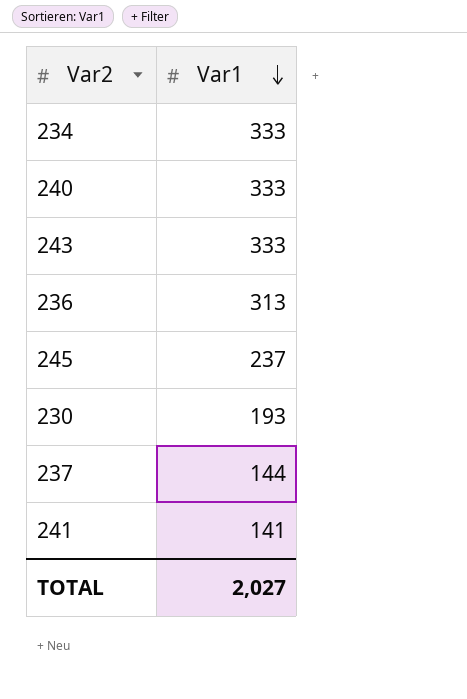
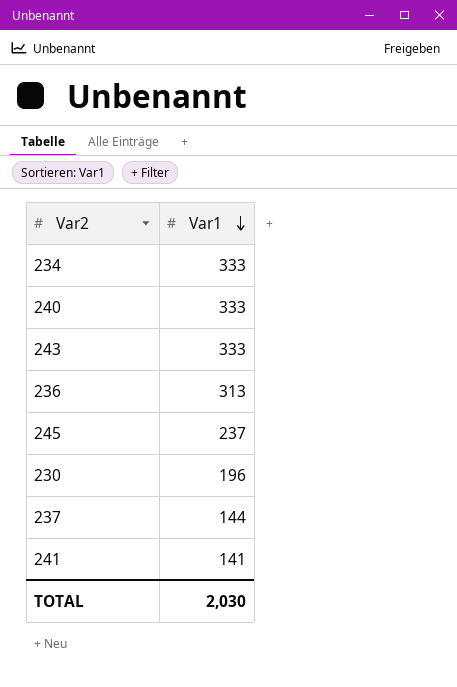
230 | Var1: 193 -> 196
TOTAL | Var1: 2,027 -> 2,030

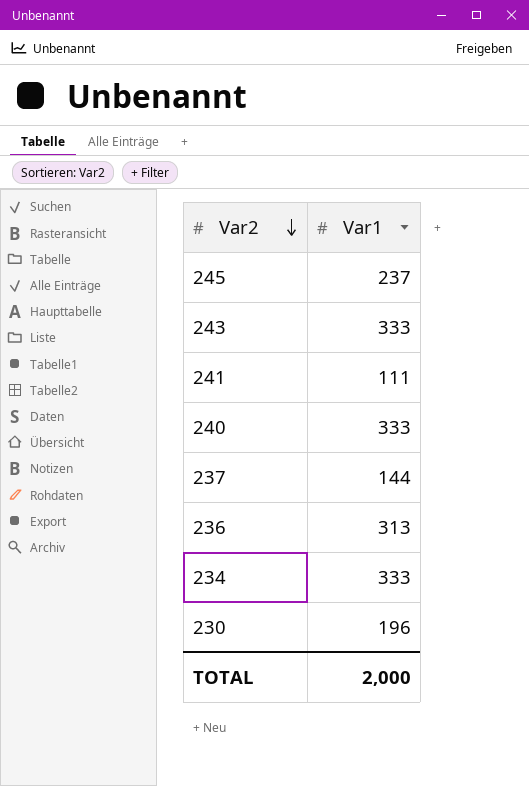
row order: Var1 descending -> Var2 descending
241 | Var1: 141 -> 111
TOTAL | Var1: 2,030 -> 2,000

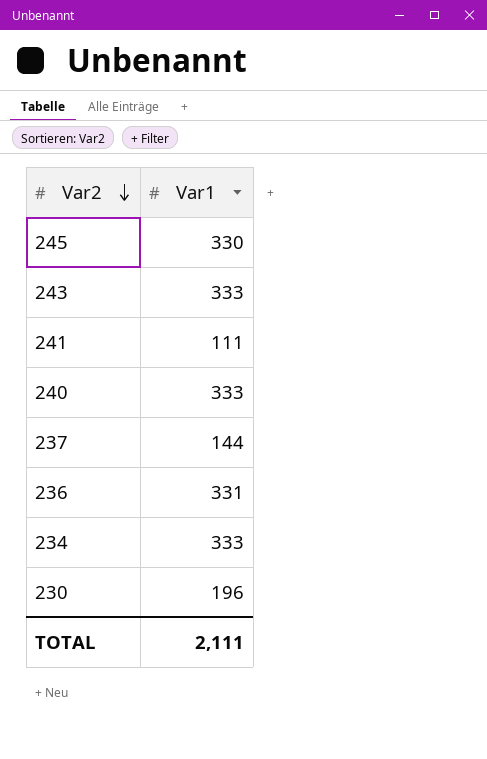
245 | Var1: 237 -> 330
236 | Var1: 313 -> 331
TOTAL | Var1: 2,000 -> 2,111

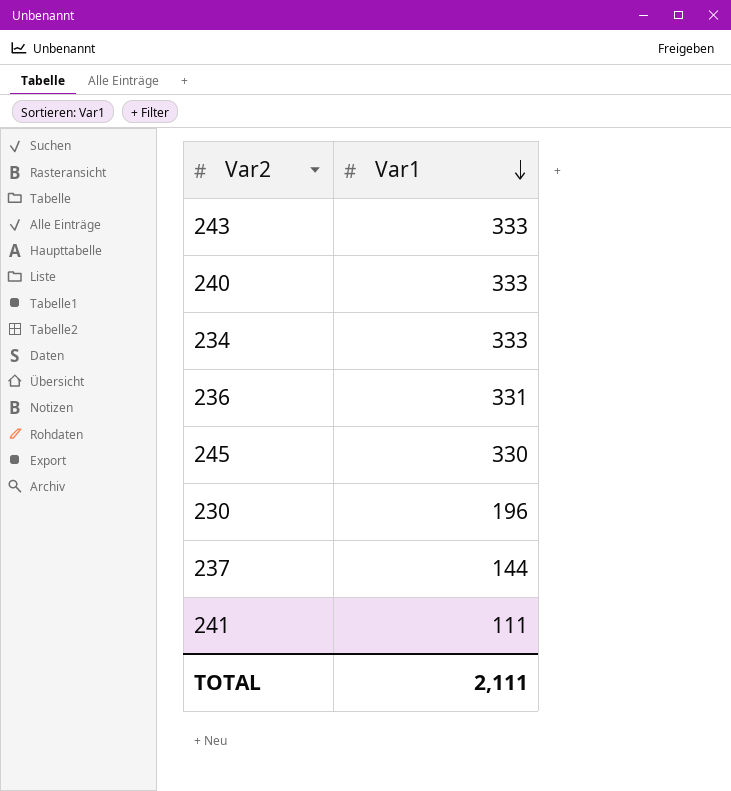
row order: Var2 descending -> Var1 descending

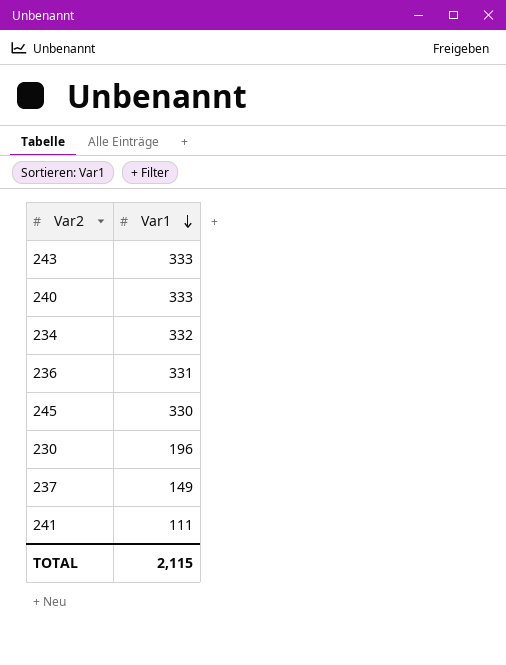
234 | Var1: 333 -> 332
237 | Var1: 144 -> 149
TOTAL | Var1: 2,111 -> 2,115

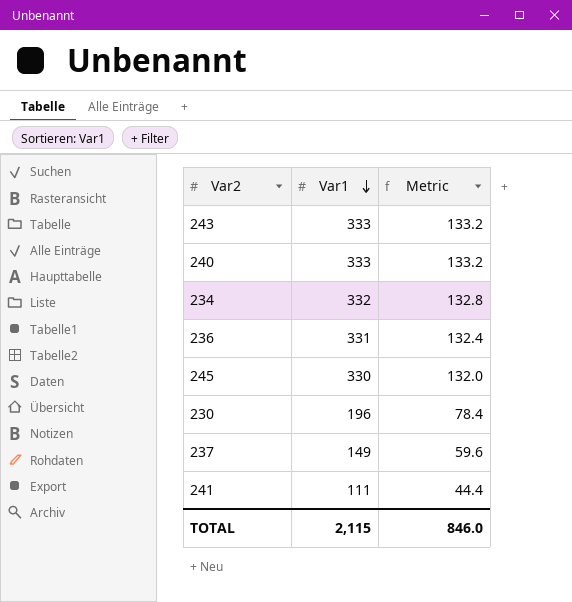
column Metric | formula: none -> [Var1] * 0.4

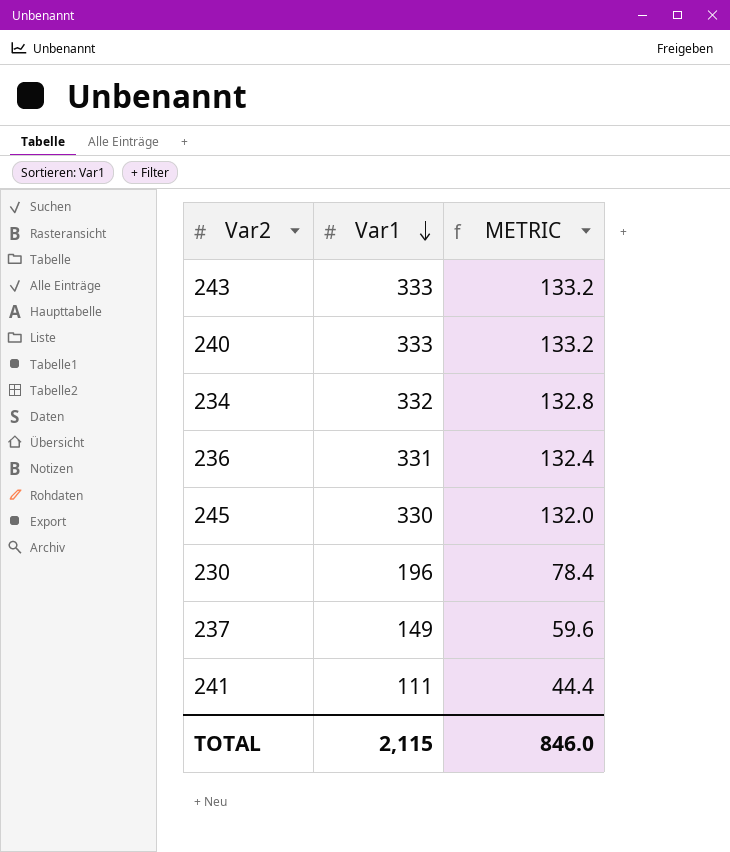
column name: Metric -> METRIC

